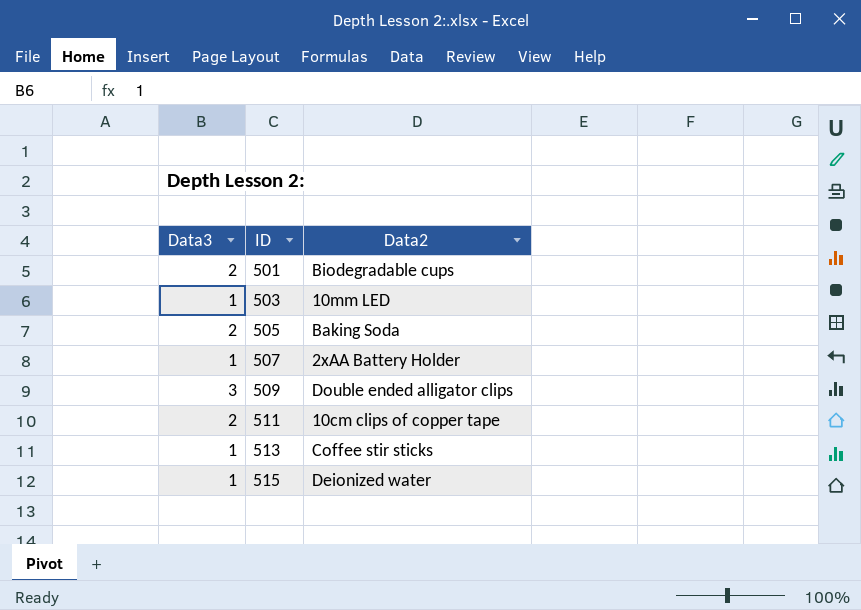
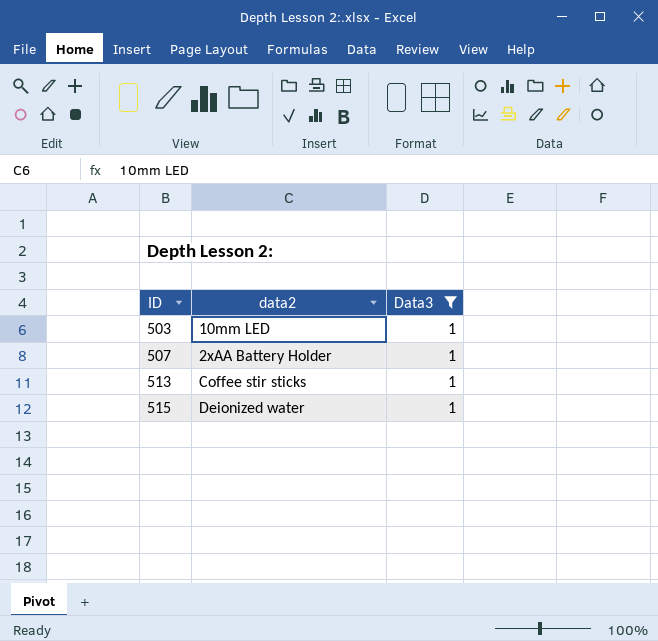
filter: none -> Data3 = 1
column name: Data2 -> data2
column Data3 | position: 1 -> 3

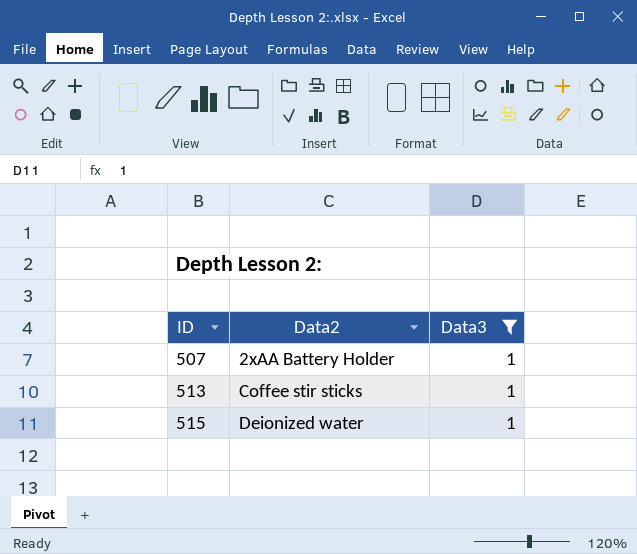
column name: data2 -> Data2
row 503: 10mm LED | 1 -> none

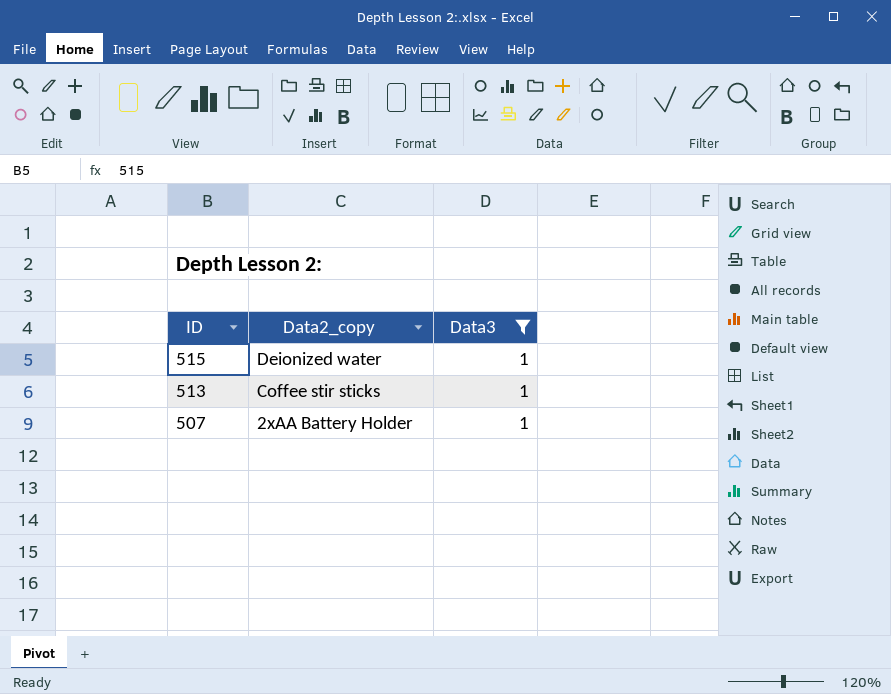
row order: ID ascending -> ID descending
column name: Data2 -> Data2_copy

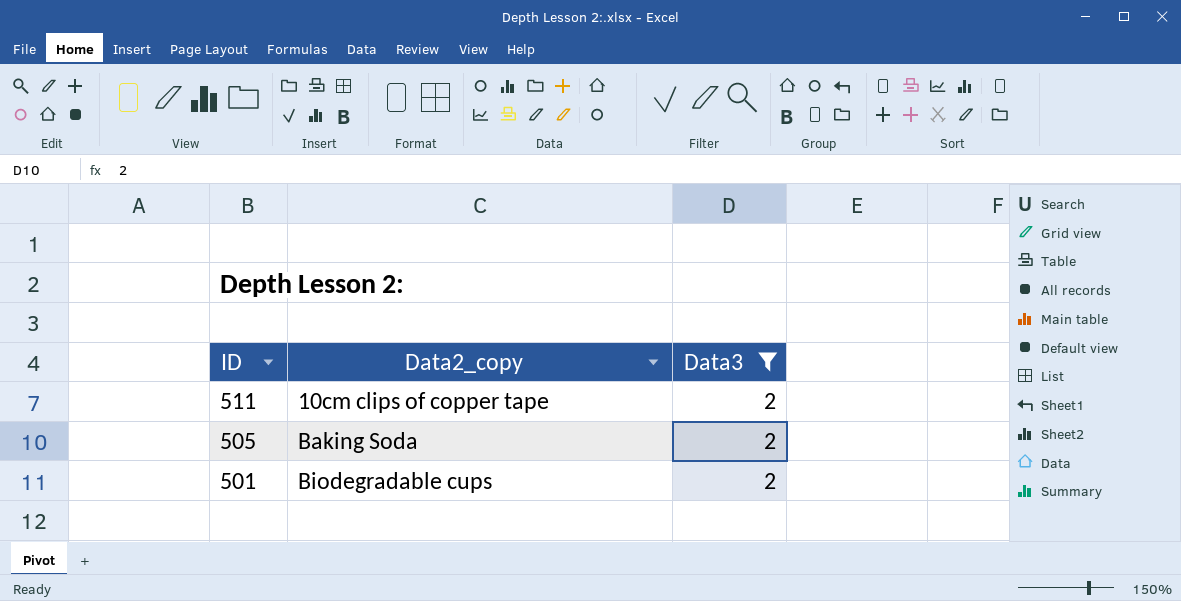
filter: Data3 = 1 -> Data3 = 2

